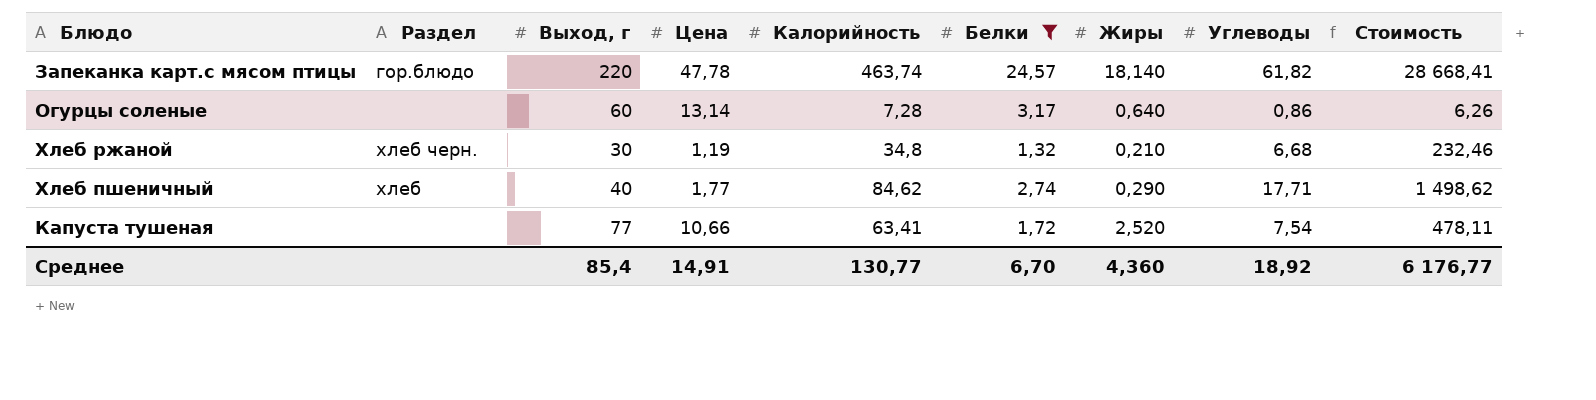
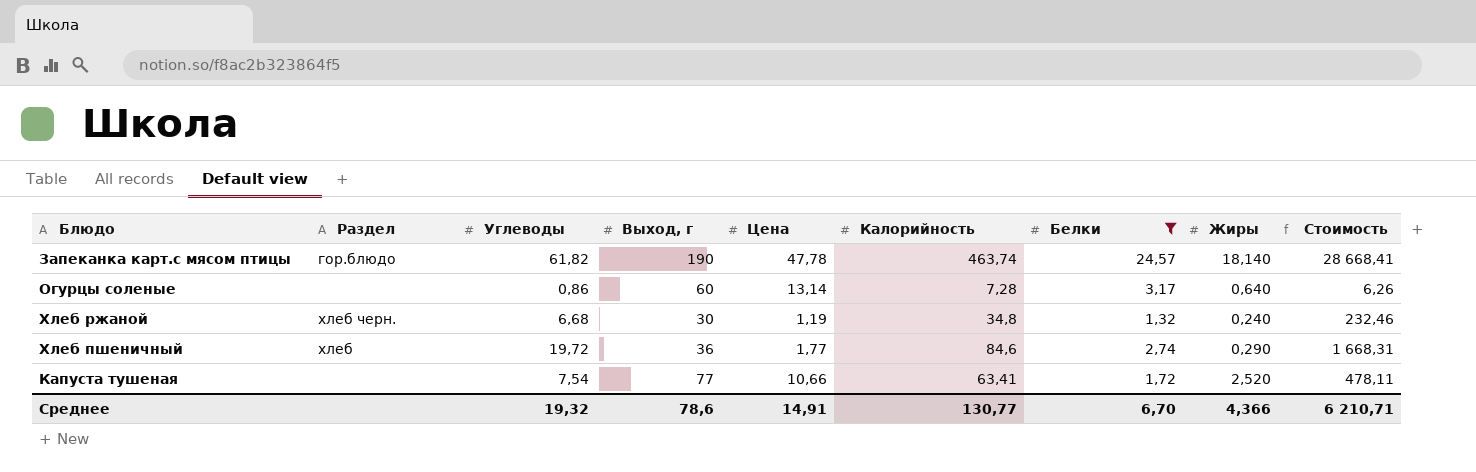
column Углеводы | position: 8 -> 3
Запеканка карт.с мясом птицы | Выход, г: 220 -> 190
Хлеб ржаной | Жиры: 0,210 -> 0,240
Хлеб пшеничный | Углеводы: 17,71 -> 19,72
Хлеб пшеничный | Выход, г: 40 -> 36
Хлеб пшеничный | Калорийность: 84,62 -> 84,6
Хлеб пшеничный | Стоимость: 1 498,62 -> 1 668,31
Среднее | Углеводы: 18,92 -> 19,32
Среднее | Выход, г: 85,4 -> 78,6
Среднее | Жиры: 4,360 -> 4,366
Среднее | Стоимость: 6 176,77 -> 6 210,71

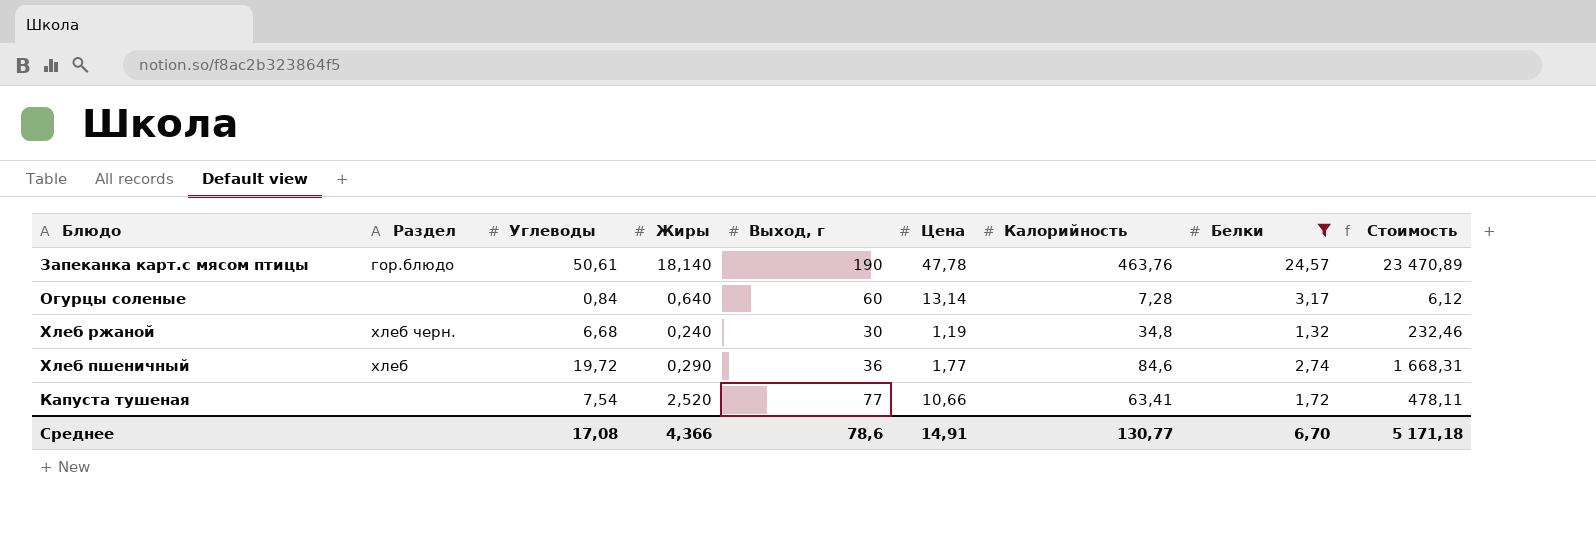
column Жиры | position: 8 -> 4
Запеканка карт.с мясом птицы | Углеводы: 61,82 -> 50,61
Запеканка карт.с мясом птицы | Калорийность: 463,74 -> 463,76
Запеканка карт.с мясом птицы | Стоимость: 28 668,41 -> 23 470,89
Огурцы соленые | Углеводы: 0,86 -> 0,84
Огурцы соленые | Стоимость: 6,26 -> 6,12
Среднее | Углеводы: 19,32 -> 17,08
Среднее | Стоимость: 6 210,71 -> 5 171,18

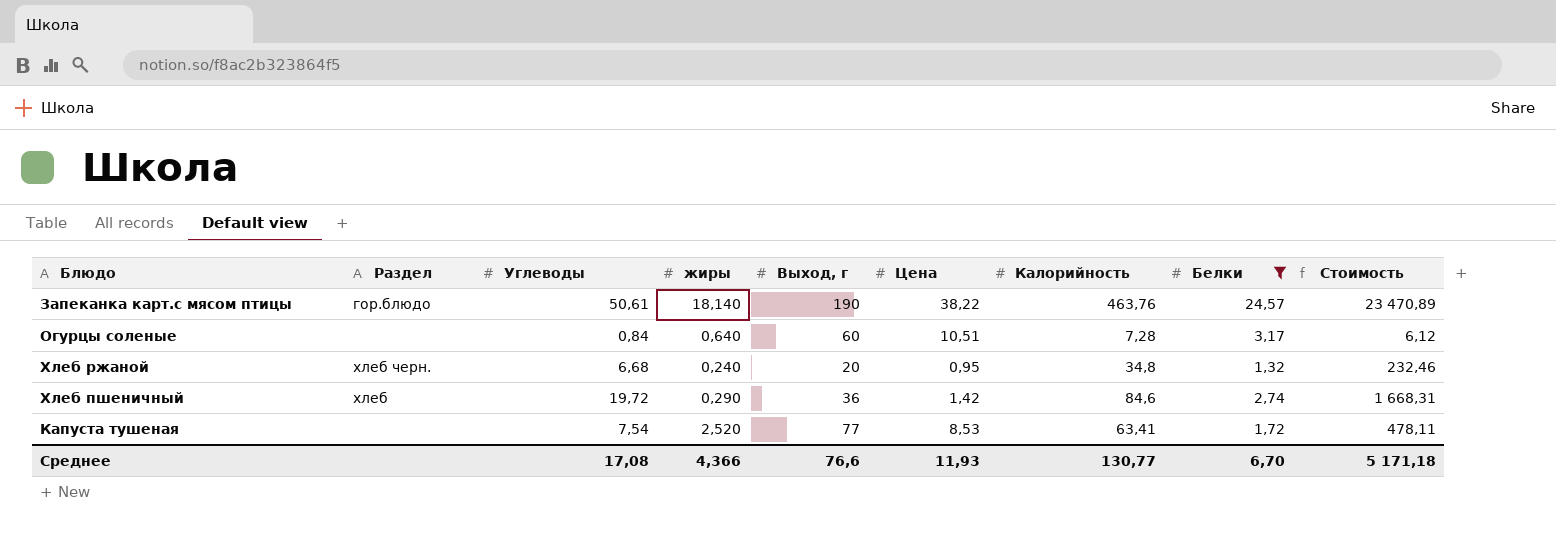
column name: Жиры -> жиры
Запеканка карт.с мясом птицы | Цена: 47,78 -> 38,22
Огурцы соленые | Цена: 13,14 -> 10,51
Хлеб ржаной | Выход, г: 30 -> 20
Хлеб ржаной | Цена: 1,19 -> 0,95
Хлеб пшеничный | Цена: 1,77 -> 1,42
Капуста тушеная | Цена: 10,66 -> 8,53
Среднее | Выход, г: 78,6 -> 76,6
Среднее | Цена: 14,91 -> 11,93

